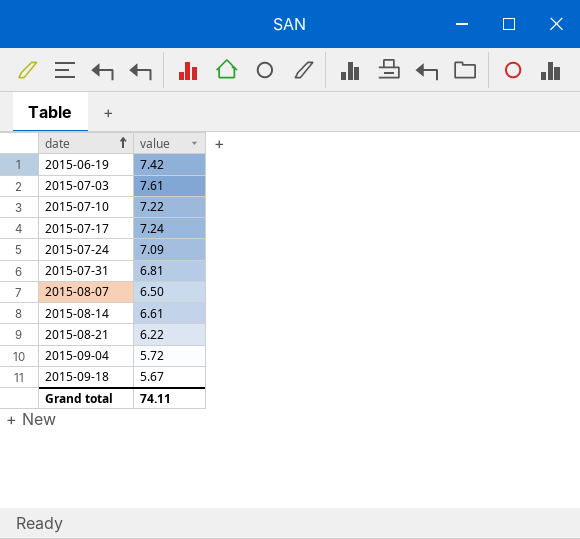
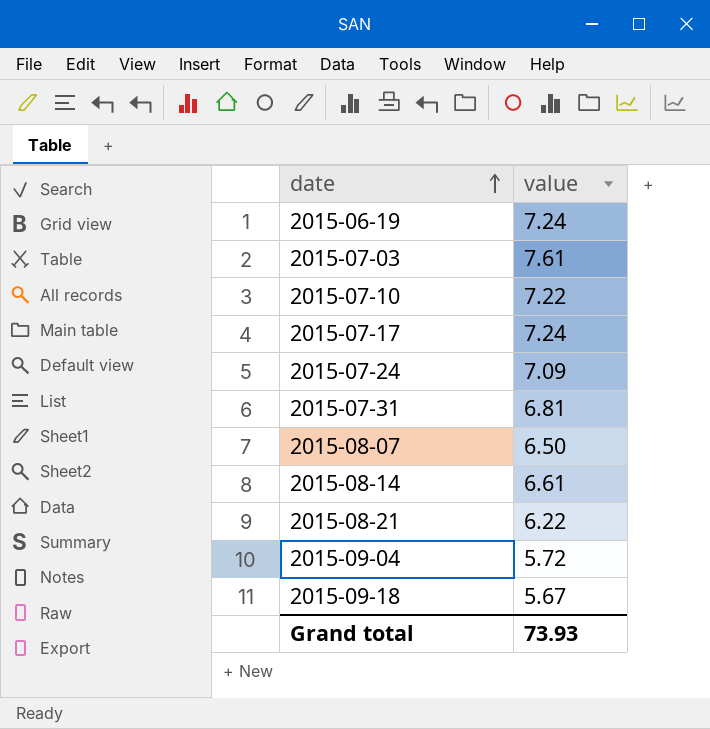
2015-06-19 | value: 7.42 -> 7.24
Grand total | value: 74.11 -> 73.93

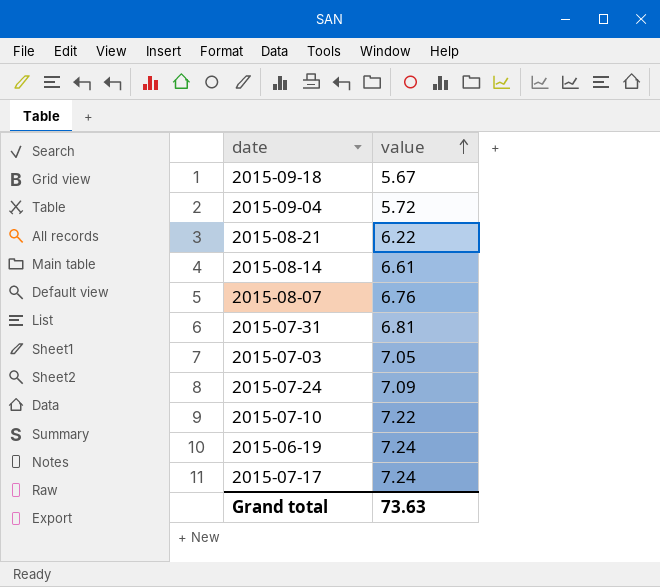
row order: date ascending -> value ascending
2015-08-07 | value: 6.50 -> 6.76
2015-07-03 | value: 7.61 -> 7.05
Grand total | value: 73.93 -> 73.63

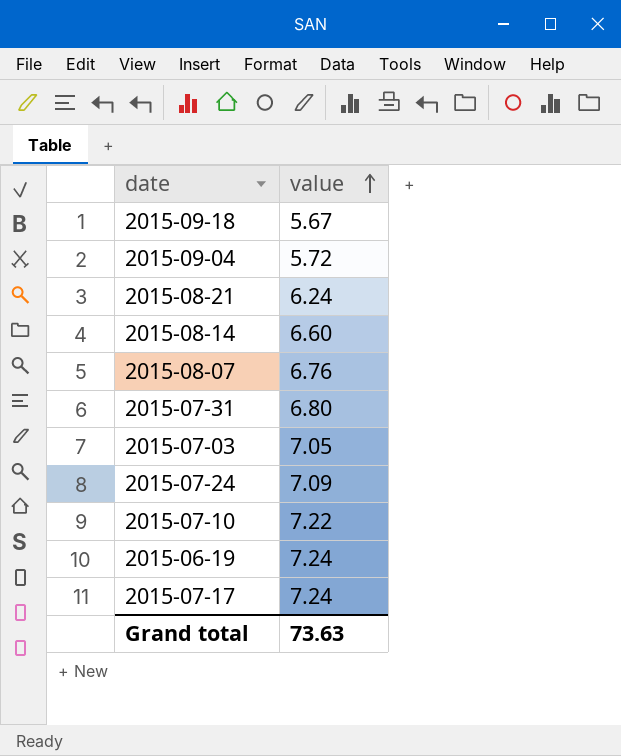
2015-08-21 | value: 6.22 -> 6.24
2015-08-14 | value: 6.61 -> 6.60
2015-07-31 | value: 6.81 -> 6.80

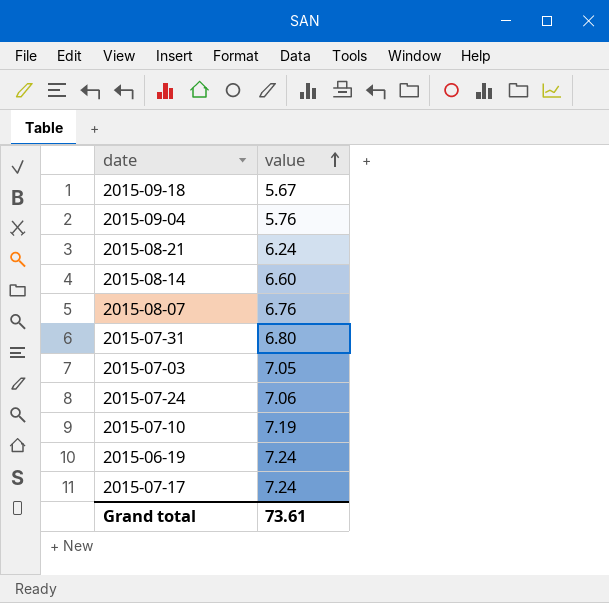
2015-09-04 | value: 5.72 -> 5.76
2015-07-24 | value: 7.09 -> 7.06
2015-07-10 | value: 7.22 -> 7.19
Grand total | value: 73.63 -> 73.61

